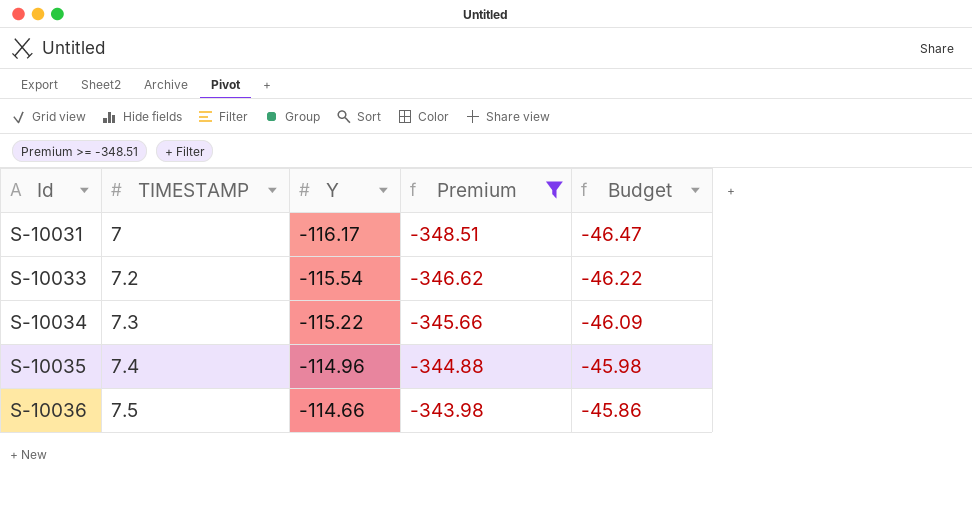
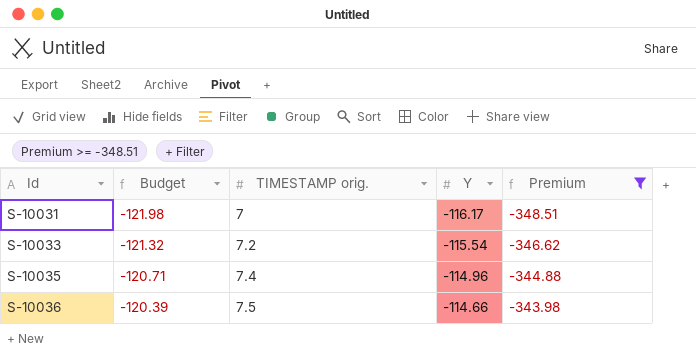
column Budget | formula: [Y] * 0.4 -> [Y] * 1.05
column Budget | position: 5 -> 2
column name: TIMESTAMP -> TIMESTAMP orig.
row S-10034: 7.3 | -115.22 | -345.66 | -46.09 -> none

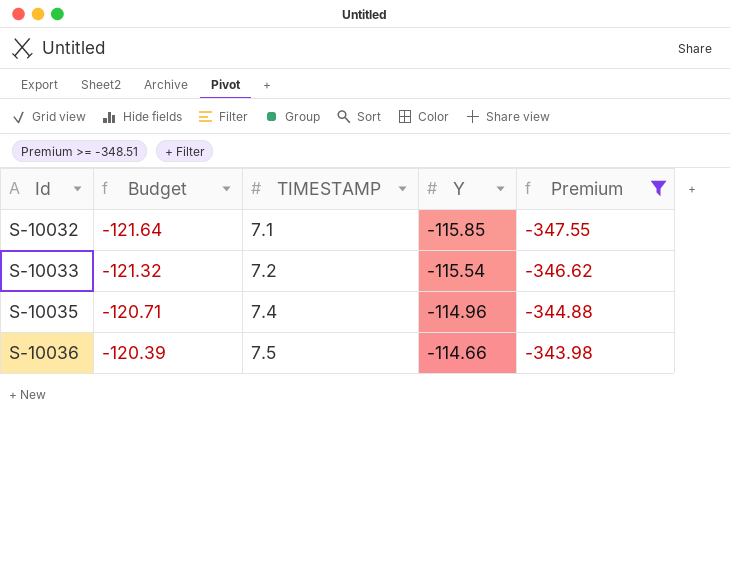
column name: TIMESTAMP orig. -> TIMESTAMP
row S-10031: -121.98 | 7 | -116.17 | -348.51 -> none
row S-10032: none -> -121.64 | 7.1 | -115.85 | -347.55

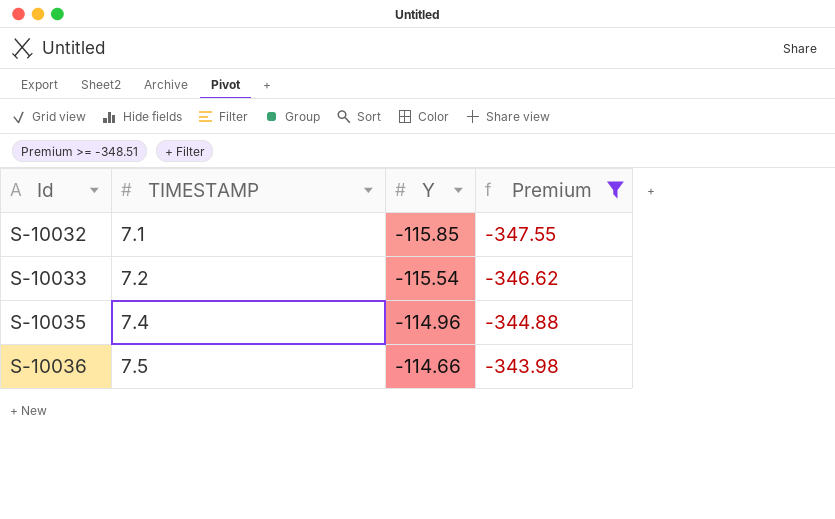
column Budget | formula: [Y] * 1.05 -> none

